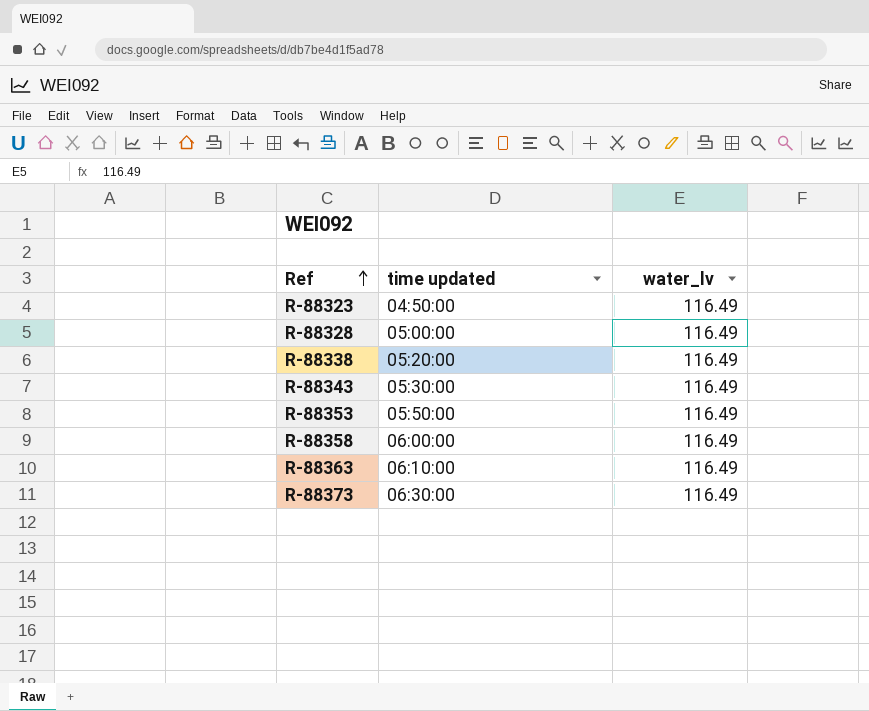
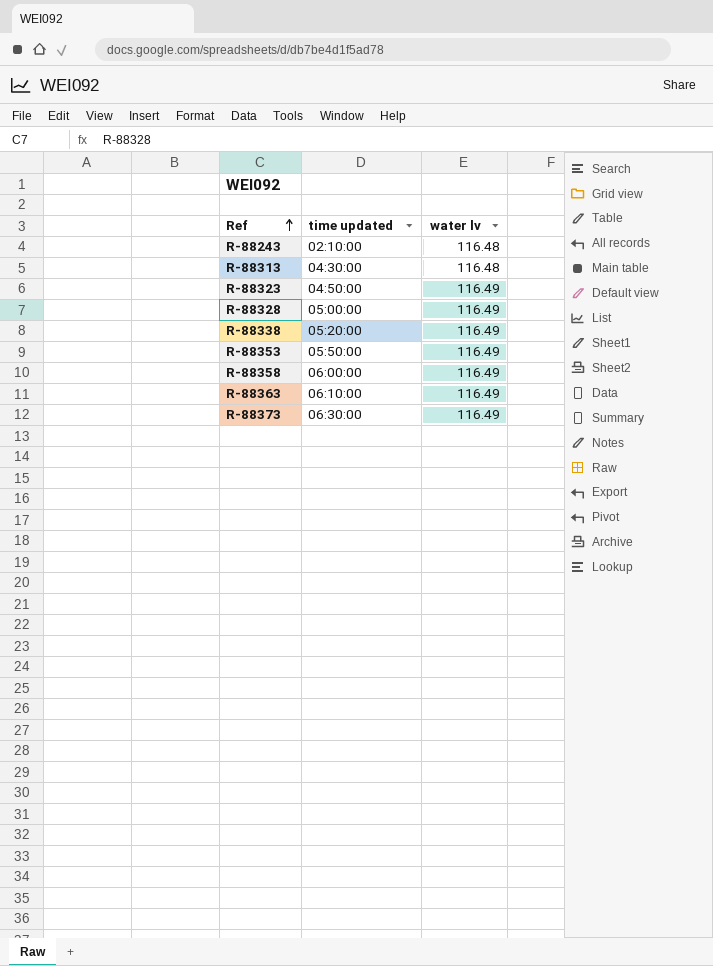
column name: water_lv -> water lv
row R-88343: 05:30:00 | 116.49 -> none
row R-88243: none -> 02:10:00 | 116.48
row R-88313: none -> 04:30:00 | 116.48

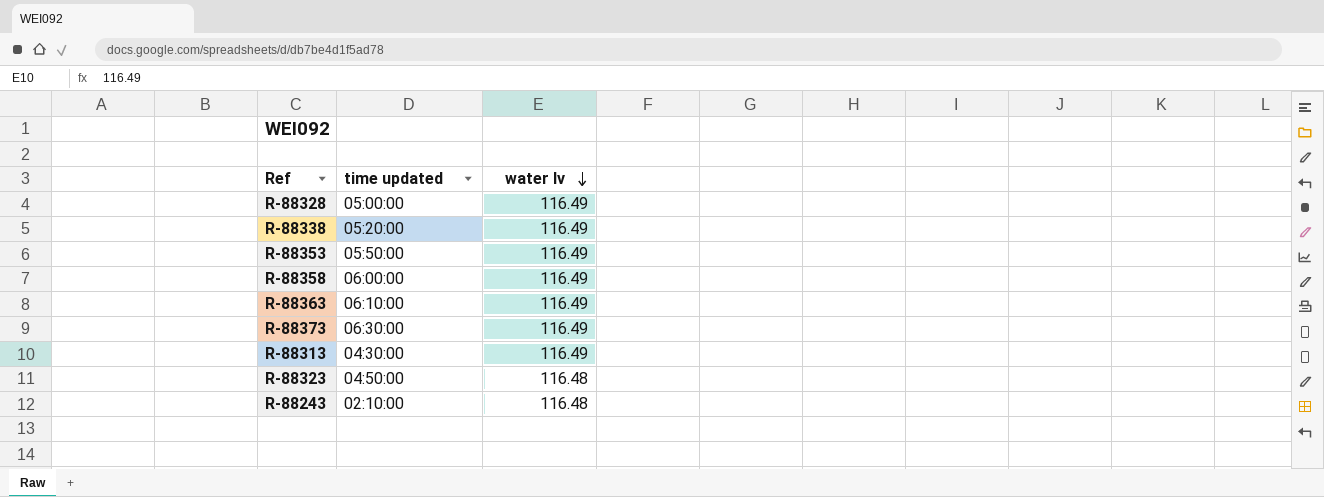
row order: Ref ascending -> water lv descending
R-88313 | water lv: 116.48 -> 116.49
R-88323 | water lv: 116.49 -> 116.48

